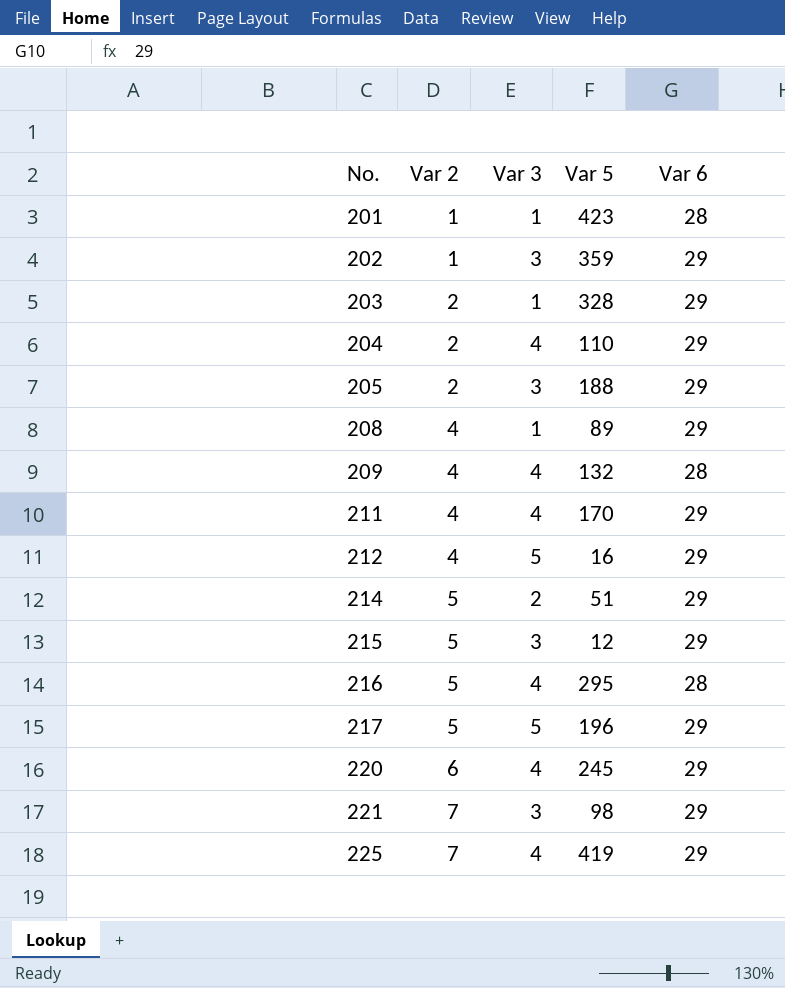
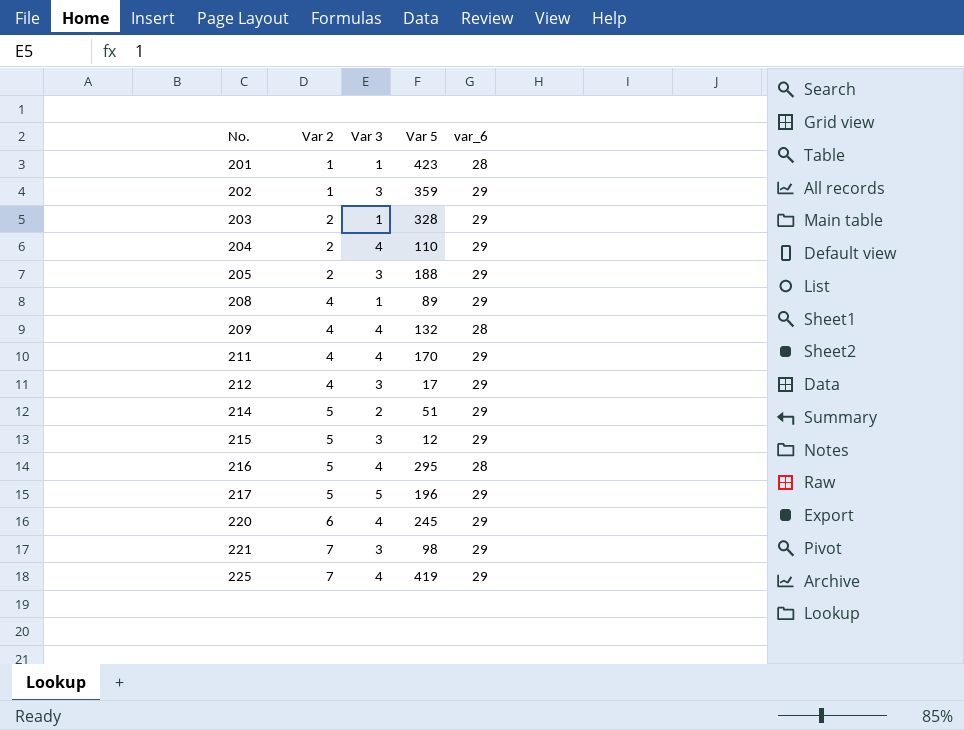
column name: Var 6 -> var_6
212 | Var 3: 5 -> 3
212 | Var 5: 16 -> 17

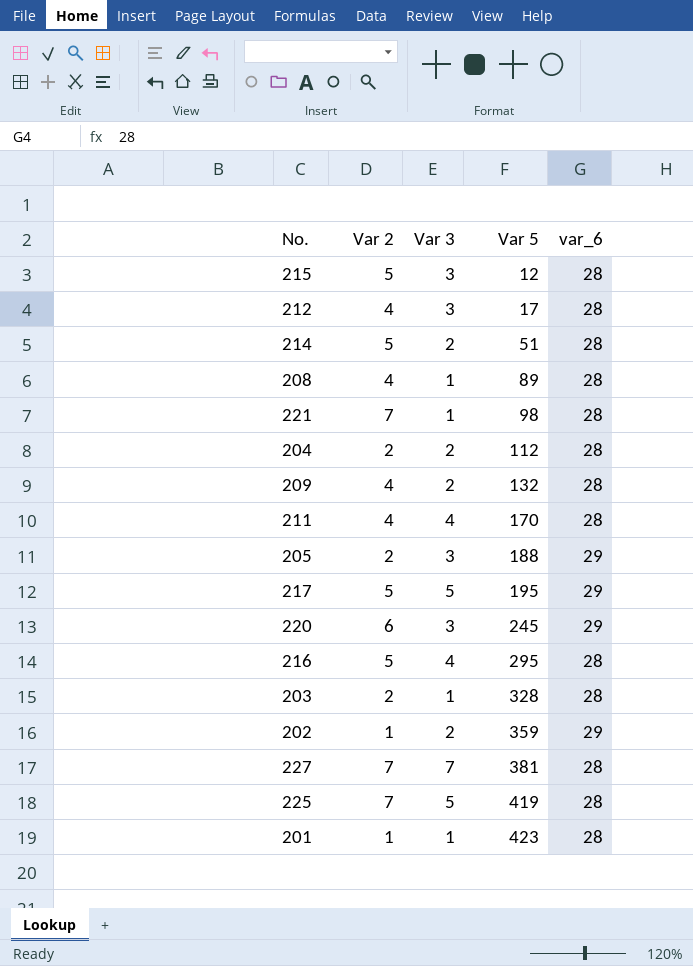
row order: No. ascending -> Var 5 ascending
215 | var_6: 29 -> 28
212 | var_6: 29 -> 28
214 | var_6: 29 -> 28
208 | var_6: 29 -> 28
221 | Var 3: 3 -> 1
221 | var_6: 29 -> 28
204 | Var 3: 4 -> 2
204 | Var 5: 110 -> 112
204 | var_6: 29 -> 28
209 | Var 3: 4 -> 2
211 | var_6: 29 -> 28
217 | Var 5: 196 -> 195
220 | Var 3: 4 -> 3
203 | var_6: 29 -> 28
202 | Var 3: 3 -> 2
row 227: none -> 7 | 7 | 381 | 28
225 | Var 3: 4 -> 5
225 | var_6: 29 -> 28

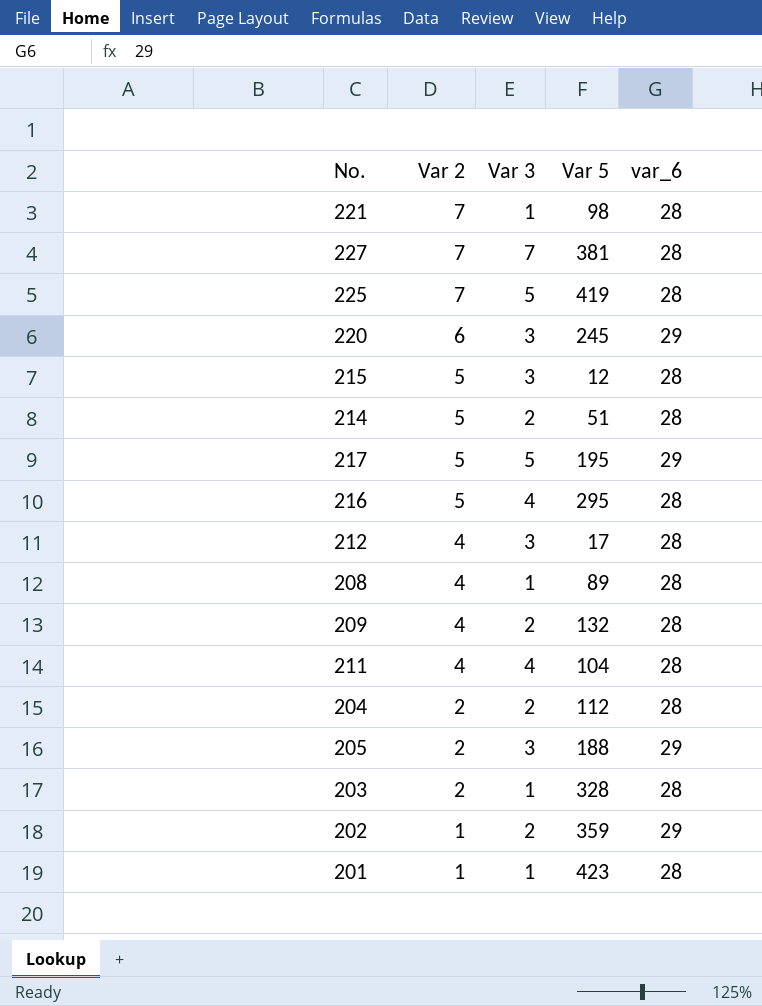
row order: Var 5 ascending -> Var 2 descending
211 | Var 5: 170 -> 104

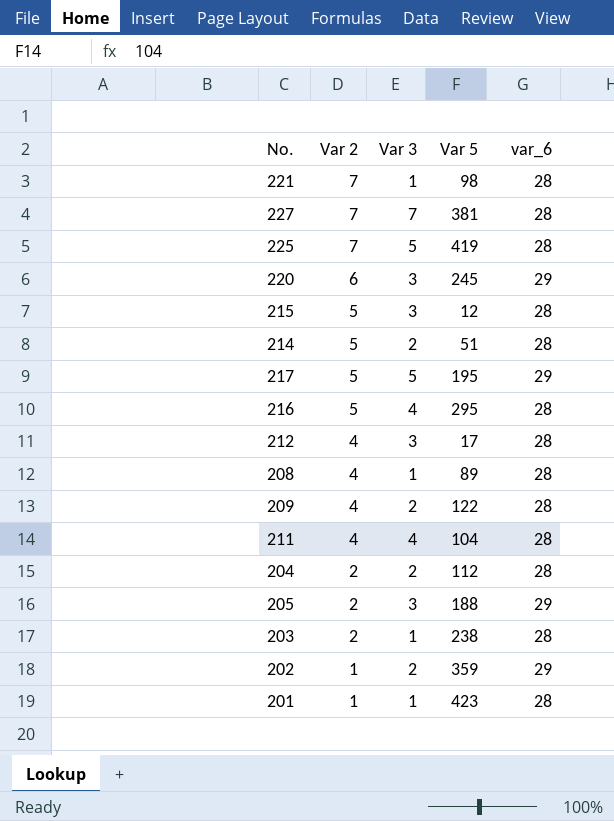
209 | Var 5: 132 -> 122
203 | Var 5: 328 -> 238

